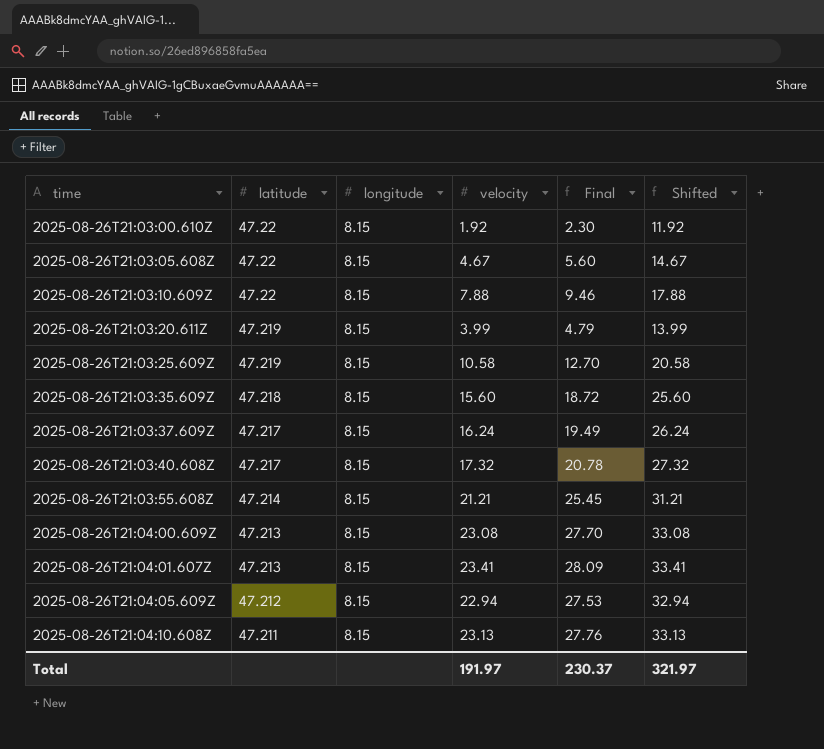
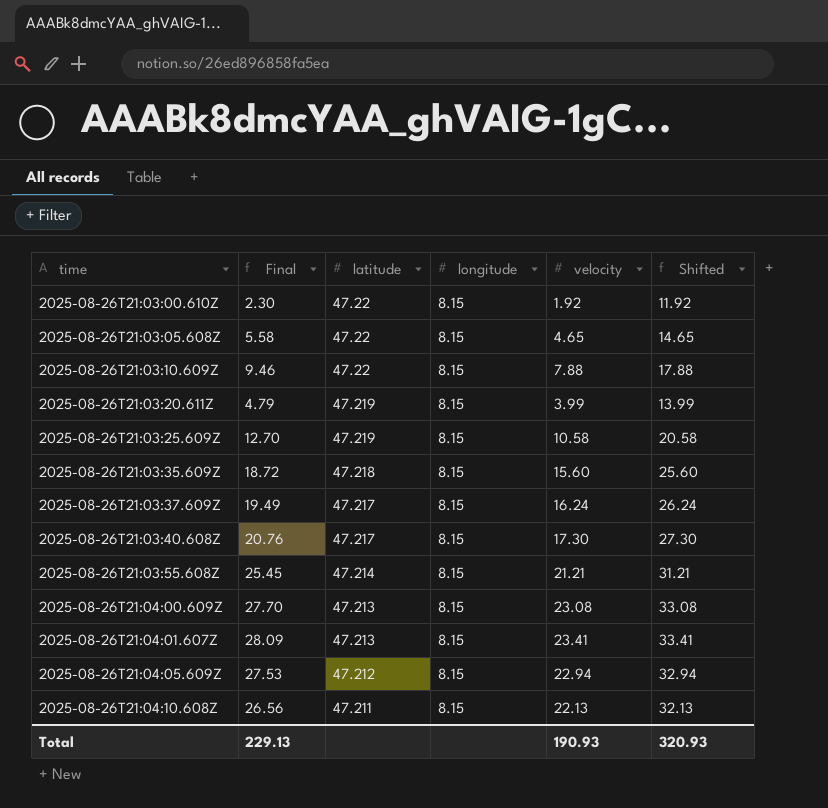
column Final | position: 5 -> 2
2025-08-26T21:03:05.608Z | Final: 5.60 -> 5.58
2025-08-26T21:03:05.608Z | velocity: 4.67 -> 4.65
2025-08-26T21:03:05.608Z | Shifted: 14.67 -> 14.65
2025-08-26T21:03:40.608Z | Final: 20.78 -> 20.76
2025-08-26T21:03:40.608Z | velocity: 17.32 -> 17.30
2025-08-26T21:03:40.608Z | Shifted: 27.32 -> 27.30
2025-08-26T21:04:10.608Z | Final: 27.76 -> 26.56
2025-08-26T21:04:10.608Z | velocity: 23.13 -> 22.13
2025-08-26T21:04:10.608Z | Shifted: 33.13 -> 32.13
Total | Final: 230.37 -> 229.13
Total | velocity: 191.97 -> 190.93
Total | Shifted: 321.97 -> 320.93

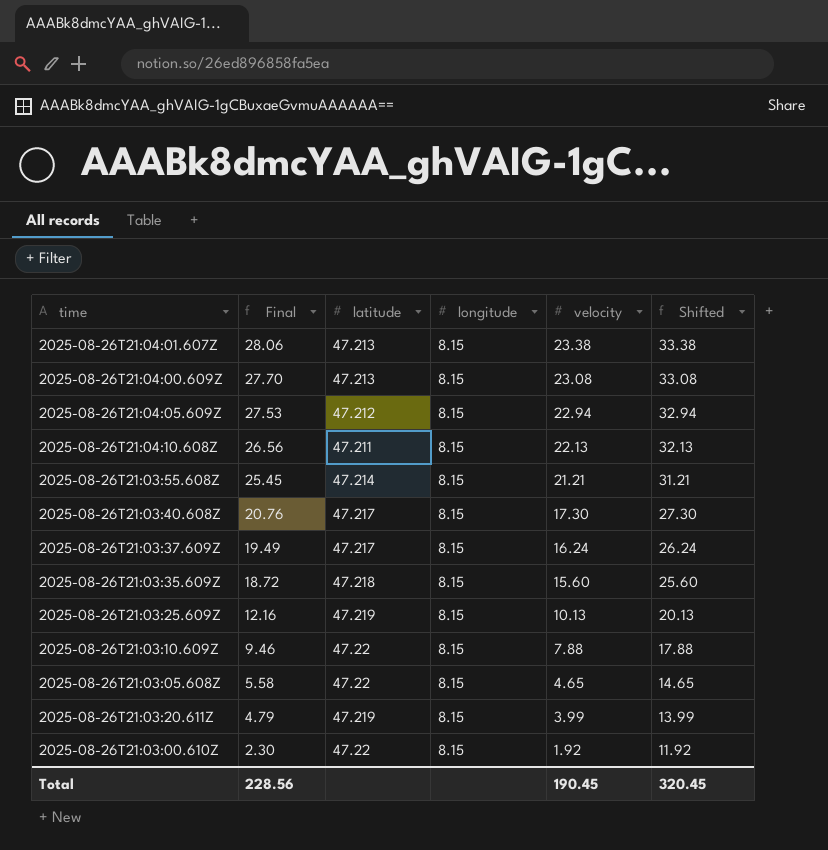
row order: time ascending -> Final descending
2025-08-26T21:04:01.607Z | Final: 28.09 -> 28.06
2025-08-26T21:04:01.607Z | velocity: 23.41 -> 23.38
2025-08-26T21:04:01.607Z | Shifted: 33.41 -> 33.38
2025-08-26T21:03:25.609Z | Final: 12.70 -> 12.16
2025-08-26T21:03:25.609Z | velocity: 10.58 -> 10.13
2025-08-26T21:03:25.609Z | Shifted: 20.58 -> 20.13
Total | Final: 229.13 -> 228.56
Total | velocity: 190.93 -> 190.45
Total | Shifted: 320.93 -> 320.45

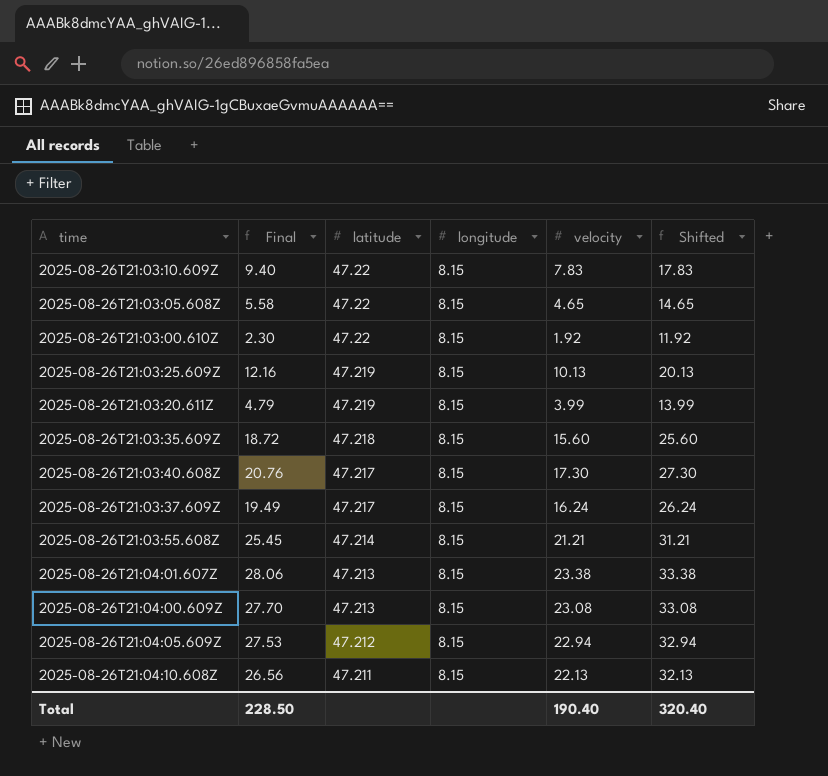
row order: Final descending -> latitude descending
2025-08-26T21:03:10.609Z | Final: 9.46 -> 9.40
2025-08-26T21:03:10.609Z | velocity: 7.88 -> 7.83
2025-08-26T21:03:10.609Z | Shifted: 17.88 -> 17.83
Total | Final: 228.56 -> 228.50
Total | velocity: 190.45 -> 190.40
Total | Shifted: 320.45 -> 320.40

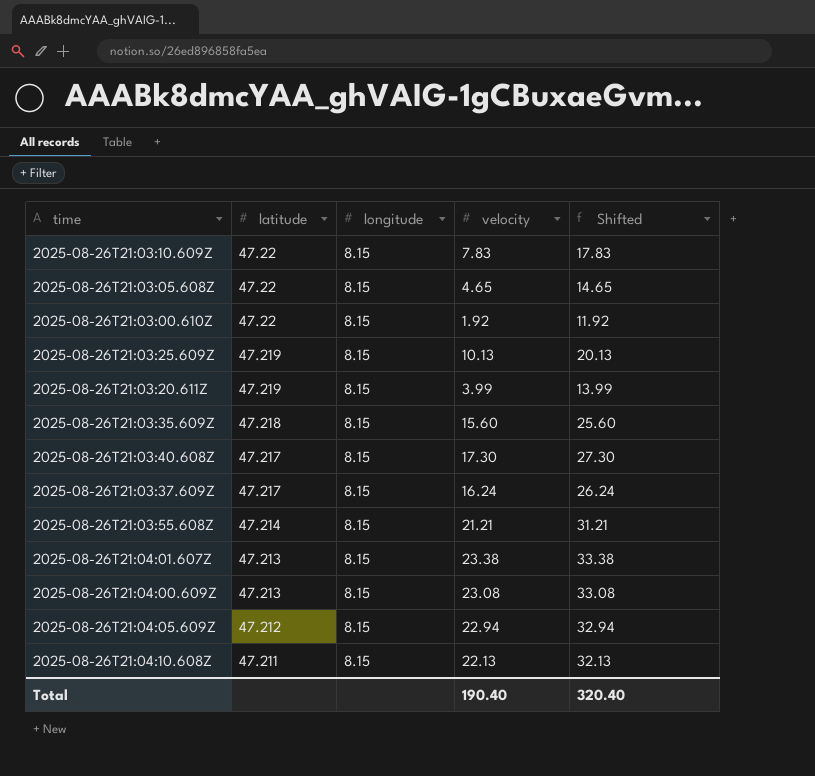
column Final | formula: [velocity] * 1.2 -> none

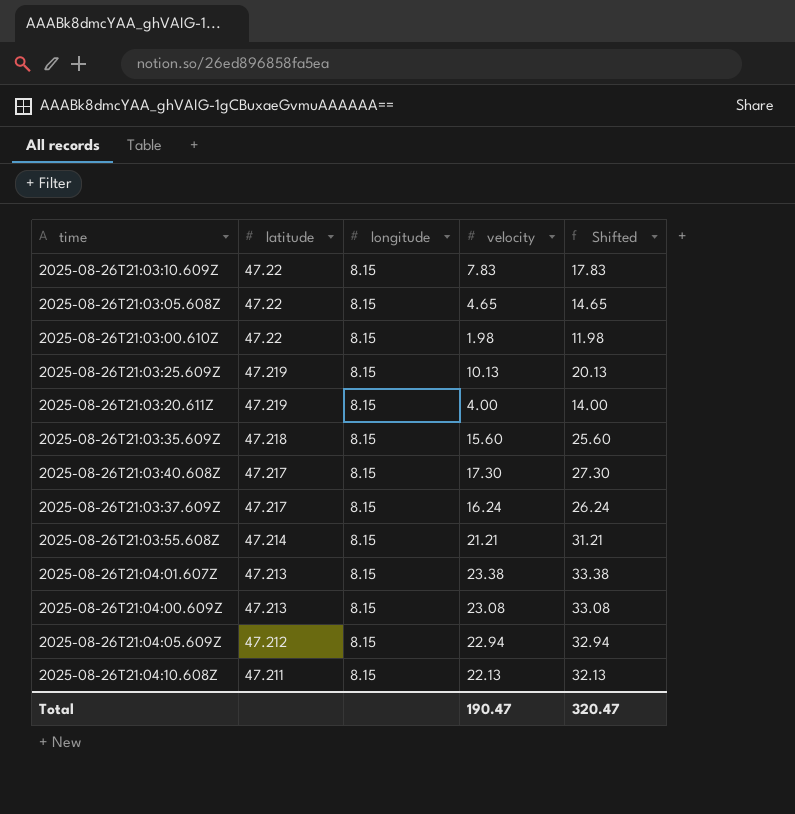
2025-08-26T21:03:00.610Z | velocity: 1.92 -> 1.98
2025-08-26T21:03:00.610Z | Shifted: 11.92 -> 11.98
2025-08-26T21:03:20.611Z | velocity: 3.99 -> 4.00
2025-08-26T21:03:20.611Z | Shifted: 13.99 -> 14.00
Total | velocity: 190.40 -> 190.47
Total | Shifted: 320.40 -> 320.47

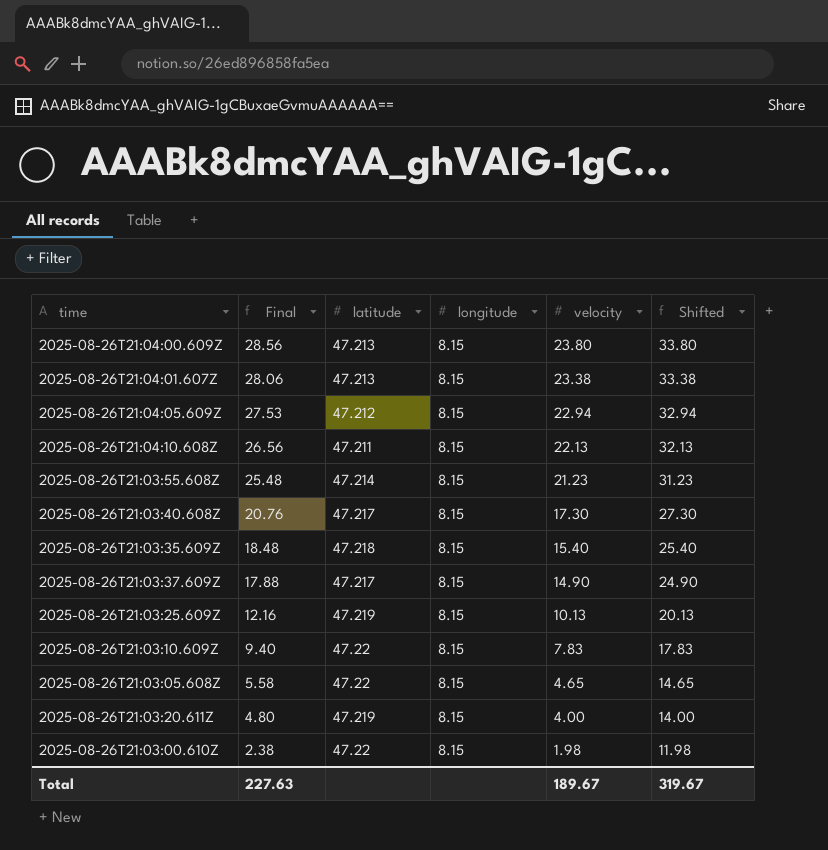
row order: latitude descending -> Final descending
column Final | formula: none -> [velocity] * 1.2
2025-08-26T21:04:00.609Z | velocity: 23.08 -> 23.80
2025-08-26T21:04:00.609Z | Shifted: 33.08 -> 33.80
2025-08-26T21:03:55.608Z | velocity: 21.21 -> 21.23
2025-08-26T21:03:55.608Z | Shifted: 31.21 -> 31.23
2025-08-26T21:03:35.609Z | velocity: 15.60 -> 15.40
2025-08-26T21:03:35.609Z | Shifted: 25.60 -> 25.40
2025-08-26T21:03:37.609Z | velocity: 16.24 -> 14.90
2025-08-26T21:03:37.609Z | Shifted: 26.24 -> 24.90
Total | velocity: 190.47 -> 189.67
Total | Shifted: 320.47 -> 319.67

